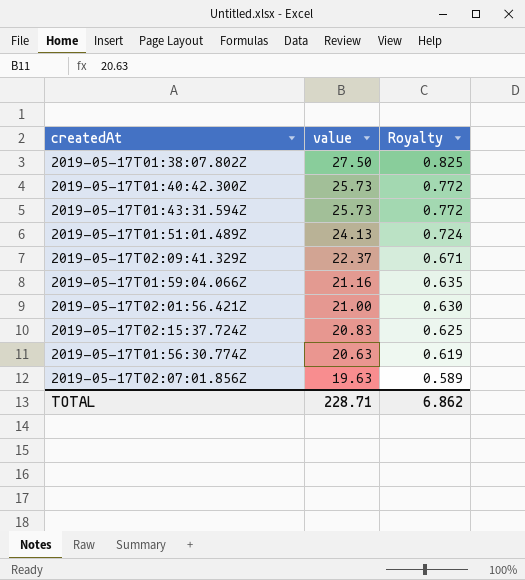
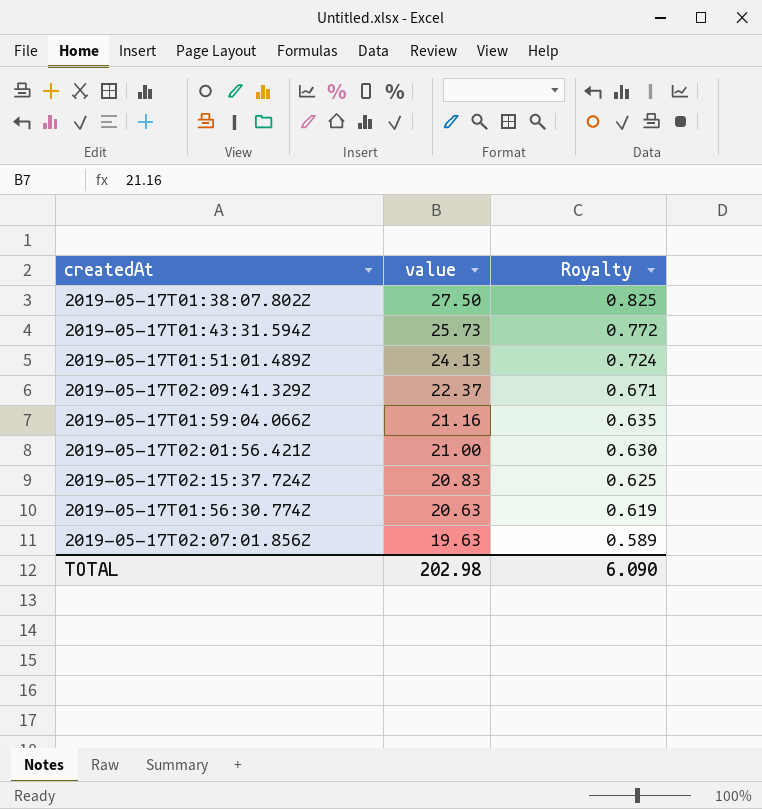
row 2019-05-17T01:40:42.300Z: 25.73 | 0.772 -> none
TOTAL | value: 228.71 -> 202.98
TOTAL | Royalty: 6.862 -> 6.090

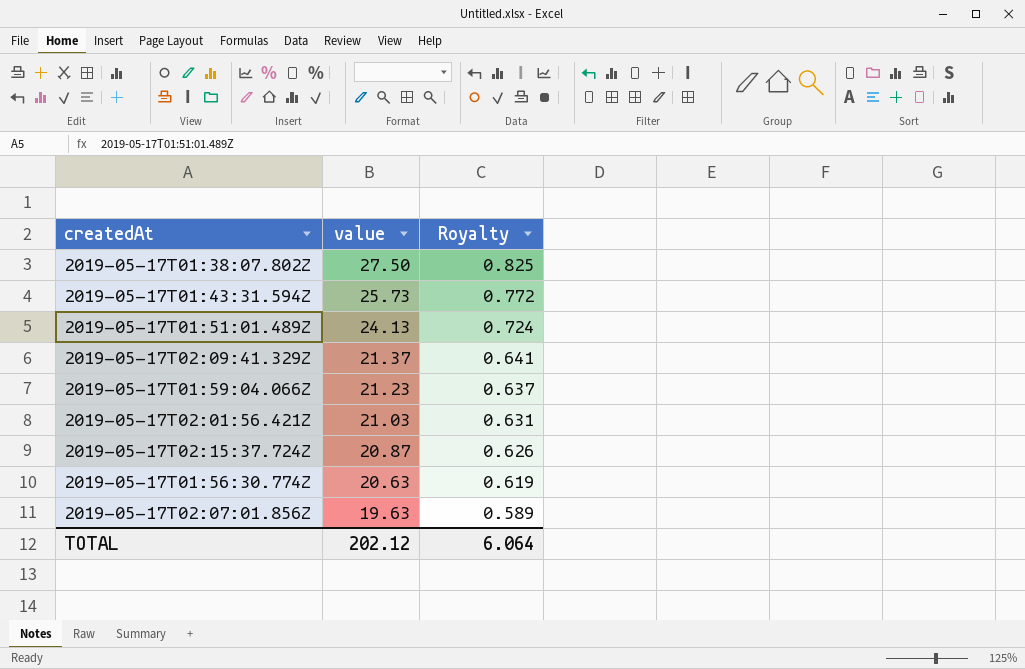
2019-05-17T02:09:41.329Z | value: 22.37 -> 21.37
2019-05-17T02:09:41.329Z | Royalty: 0.671 -> 0.641
2019-05-17T01:59:04.066Z | value: 21.16 -> 21.23
2019-05-17T01:59:04.066Z | Royalty: 0.635 -> 0.637
2019-05-17T02:01:56.421Z | value: 21.00 -> 21.03
2019-05-17T02:01:56.421Z | Royalty: 0.630 -> 0.631
2019-05-17T02:15:37.724Z | value: 20.83 -> 20.87
2019-05-17T02:15:37.724Z | Royalty: 0.625 -> 0.626
TOTAL | value: 202.98 -> 202.12
TOTAL | Royalty: 6.090 -> 6.064

